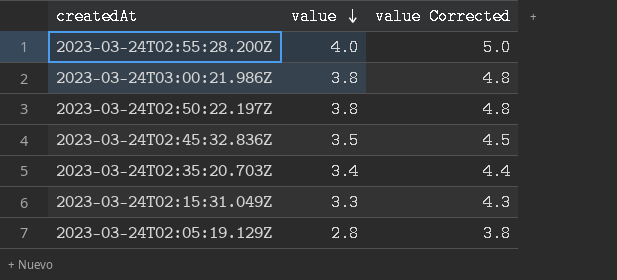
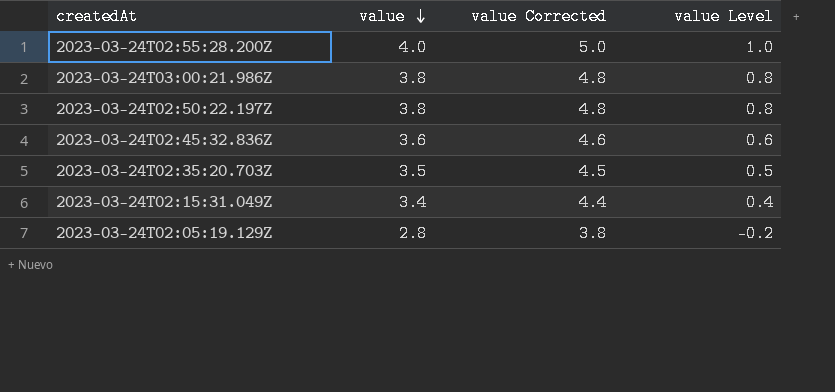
column value Level | formula: none -> [value] - 3
2023-03-24T02:45:32.836Z | value: 3.5 -> 3.6
2023-03-24T02:45:32.836Z | value Corrected: 4.5 -> 4.6
2023-03-24T02:35:20.703Z | value: 3.4 -> 3.5
2023-03-24T02:35:20.703Z | value Corrected: 4.4 -> 4.5
2023-03-24T02:15:31.049Z | value: 3.3 -> 3.4
2023-03-24T02:15:31.049Z | value Corrected: 4.3 -> 4.4

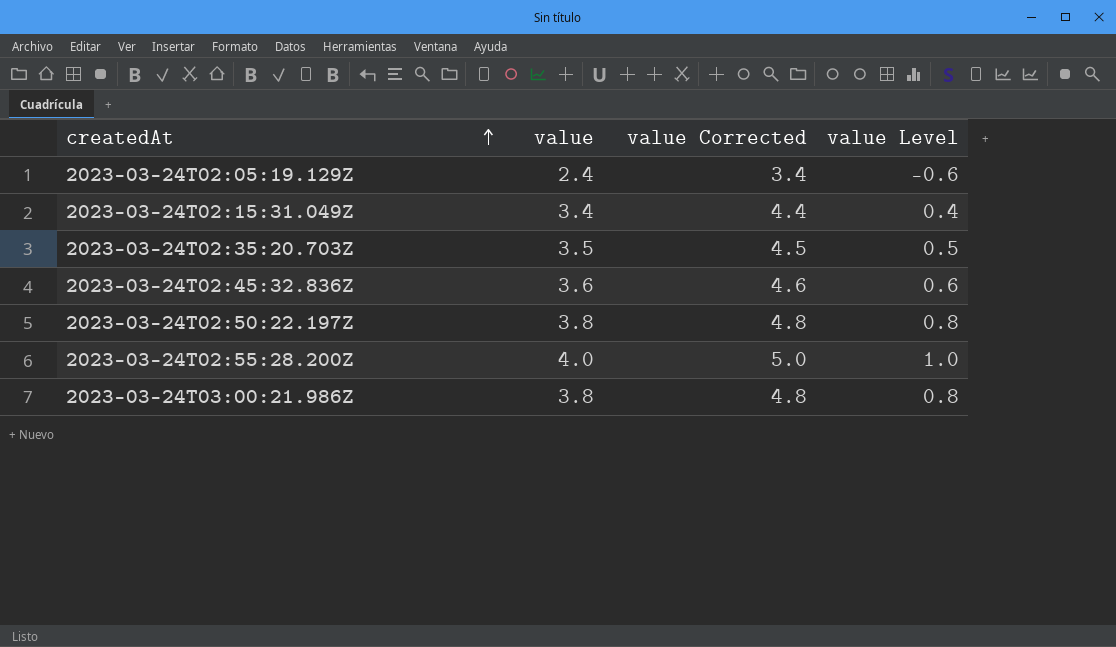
row order: value descending -> createdAt ascending
2023-03-24T02:05:19.129Z | value: 2.8 -> 2.4
2023-03-24T02:05:19.129Z | value Corrected: 3.8 -> 3.4
2023-03-24T02:05:19.129Z | value Level: -0.2 -> -0.6

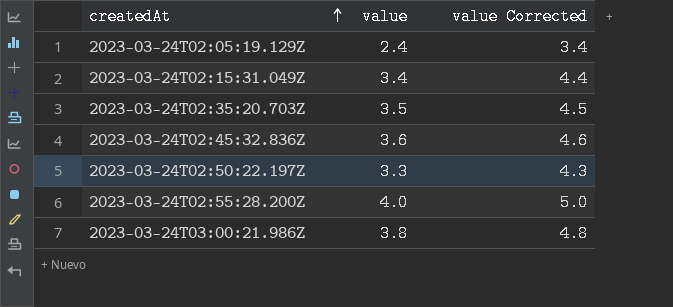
column value Level | formula: [value] - 3 -> none
2023-03-24T02:50:22.197Z | value: 3.8 -> 3.3
2023-03-24T02:50:22.197Z | value Corrected: 4.8 -> 4.3

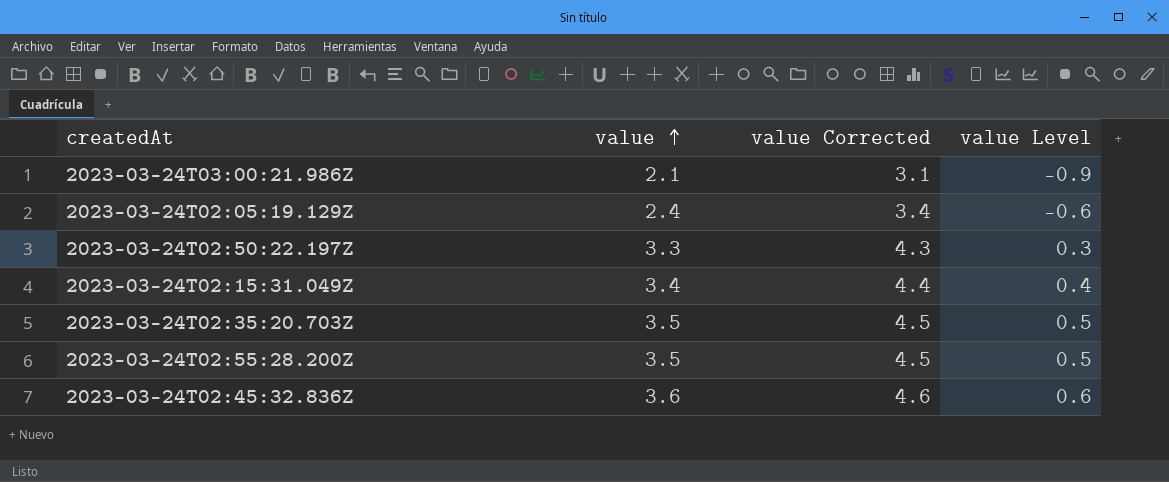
row order: createdAt ascending -> value ascending
column value Level | formula: none -> [value] - 3
2023-03-24T03:00:21.986Z | value: 3.8 -> 2.1
2023-03-24T03:00:21.986Z | value Corrected: 4.8 -> 3.1
2023-03-24T02:55:28.200Z | value: 4.0 -> 3.5
2023-03-24T02:55:28.200Z | value Corrected: 5.0 -> 4.5

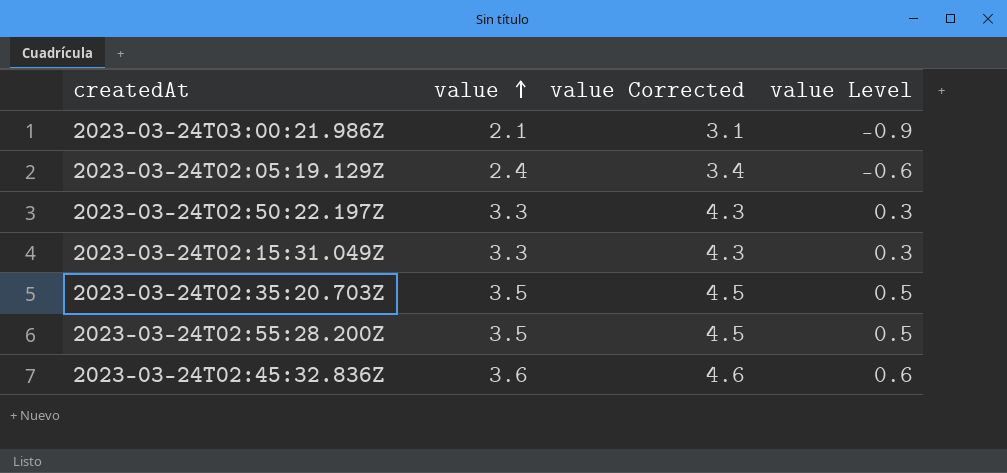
2023-03-24T02:15:31.049Z | value: 3.4 -> 3.3
2023-03-24T02:15:31.049Z | value Corrected: 4.4 -> 4.3
2023-03-24T02:15:31.049Z | value Level: 0.4 -> 0.3

